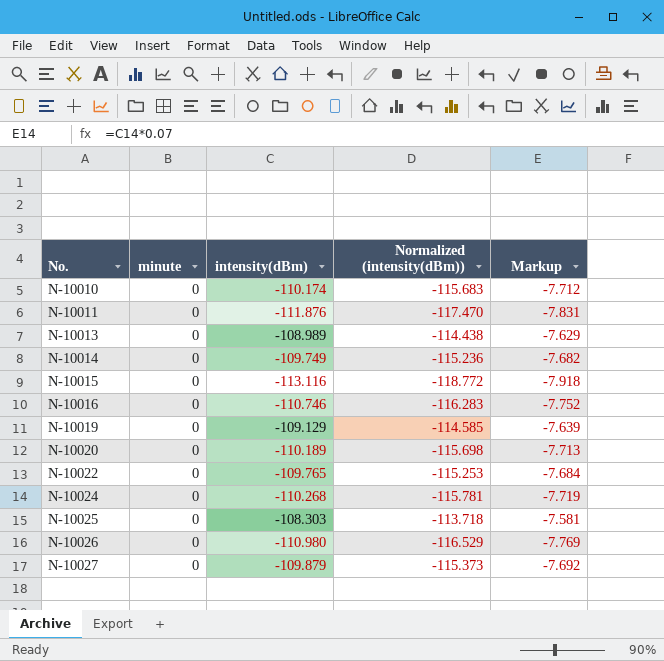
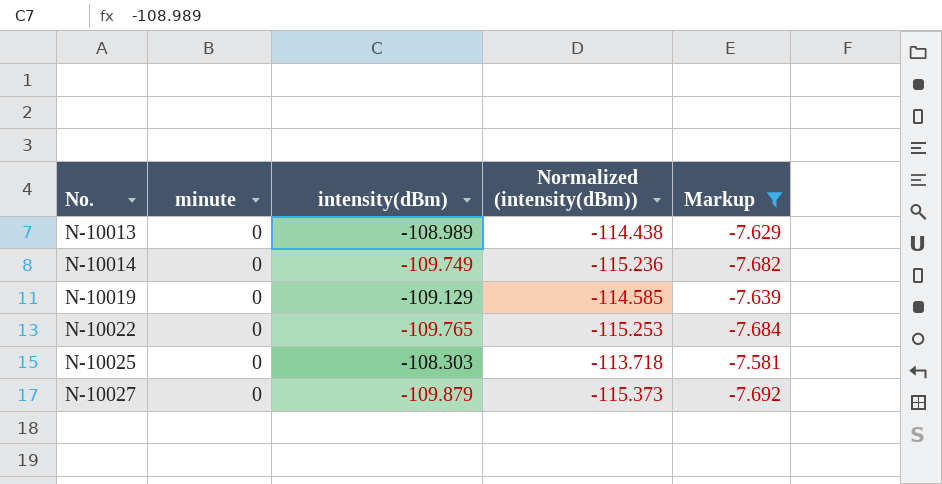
filter: none -> Markup >= -7.692

